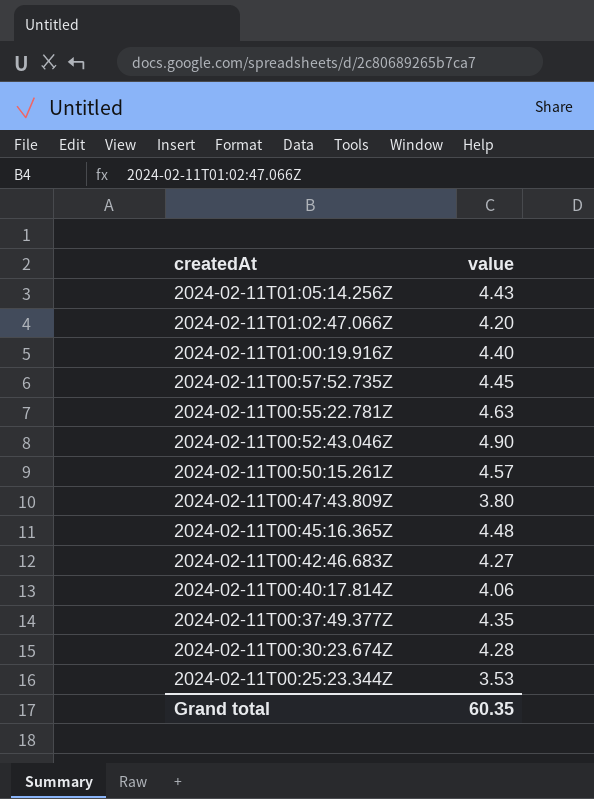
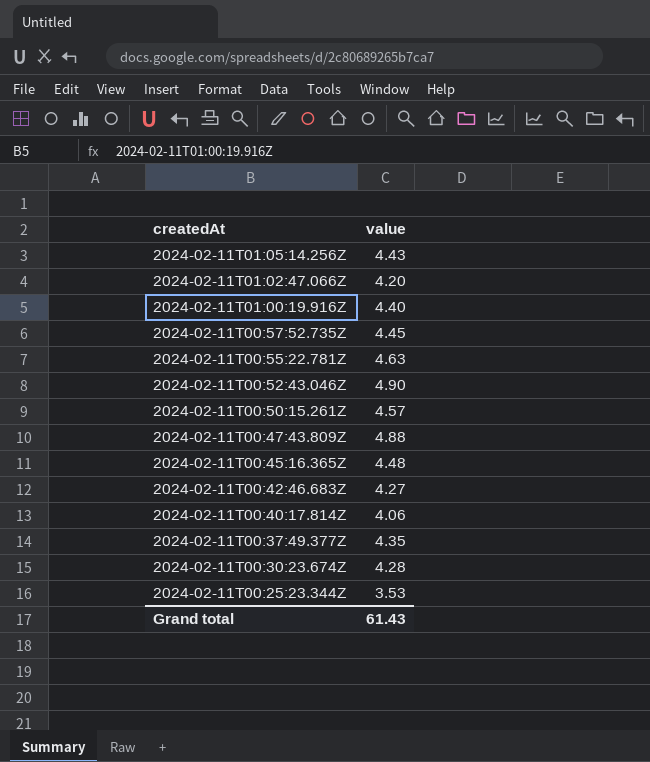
2024-02-11T00:47:43.809Z | value: 3.80 -> 4.88
Grand total | value: 60.35 -> 61.43

